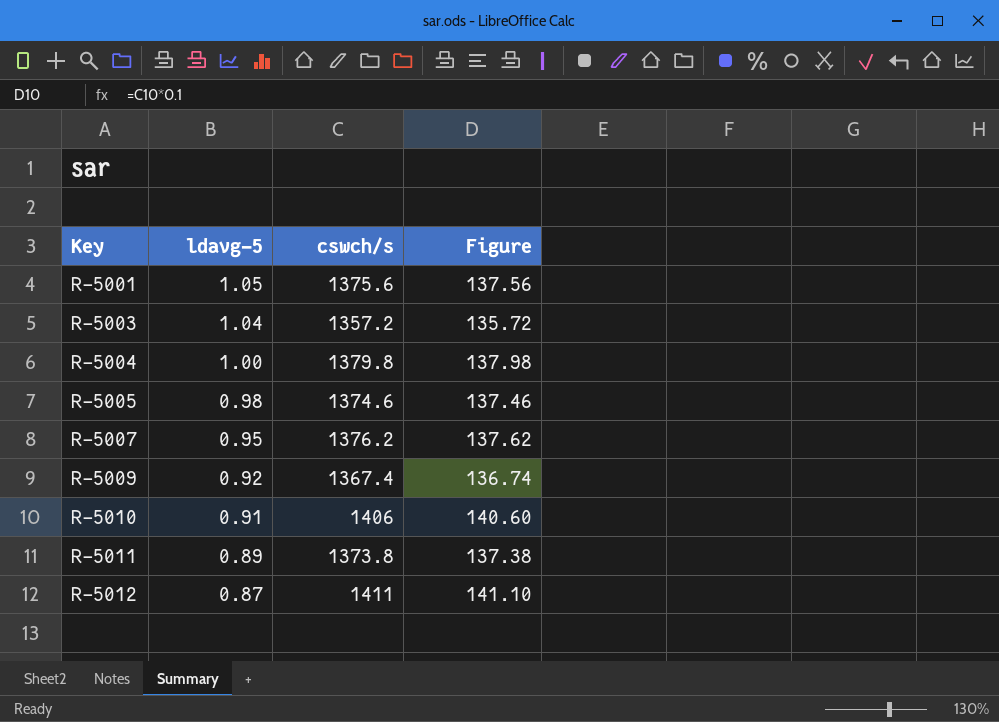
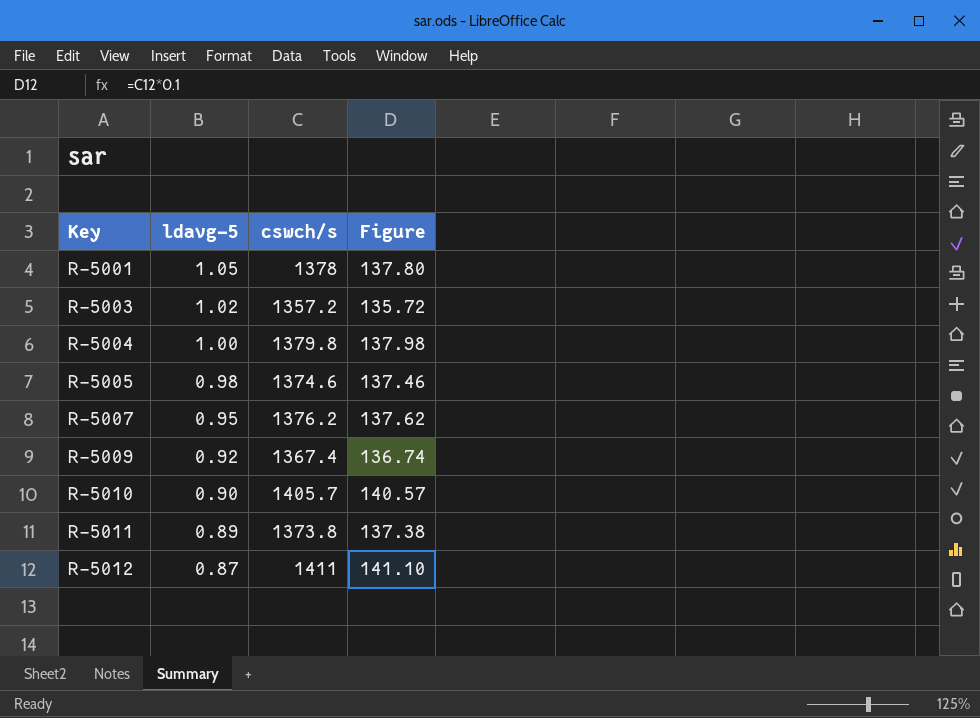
R-5001 | cswch/s: 1375.6 -> 1378
R-5001 | Figure: 137.56 -> 137.80
R-5003 | ldavg-5: 1.04 -> 1.02
R-5010 | ldavg-5: 0.91 -> 0.90
R-5010 | cswch/s: 1406 -> 1405.7
R-5010 | Figure: 140.60 -> 140.57

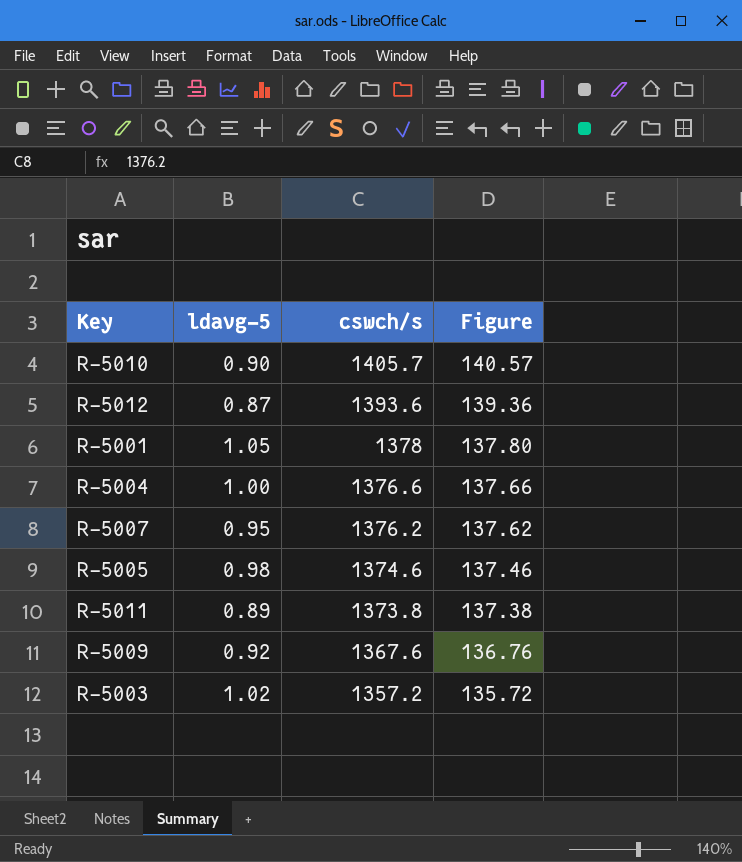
row order: Key ascending -> cswch/s descending
R-5012 | cswch/s: 1411 -> 1393.6
R-5012 | Figure: 141.10 -> 139.36
R-5004 | cswch/s: 1379.8 -> 1376.6
R-5004 | Figure: 137.98 -> 137.66
R-5009 | cswch/s: 1367.4 -> 1367.6
R-5009 | Figure: 136.74 -> 136.76

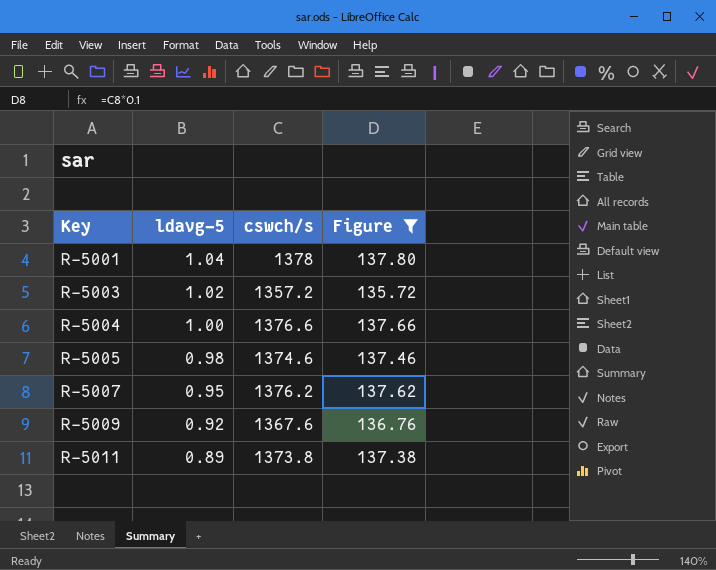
filter: none -> Figure <= 137.80
row order: cswch/s descending -> Key ascending
R-5001 | ldavg-5: 1.05 -> 1.04

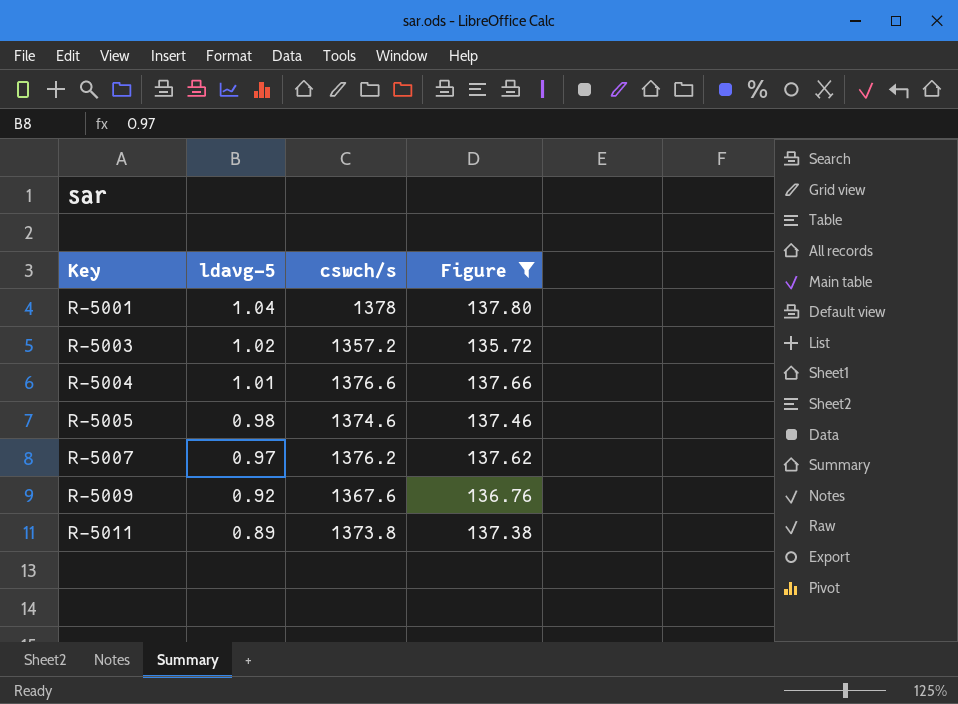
R-5004 | ldavg-5: 1.00 -> 1.01
R-5007 | ldavg-5: 0.95 -> 0.97

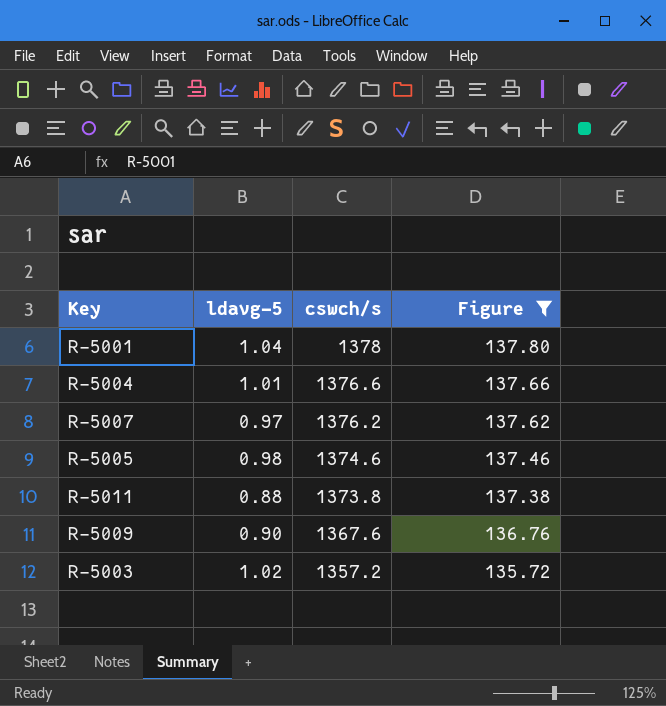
row order: Key ascending -> cswch/s descending
R-5011 | ldavg-5: 0.89 -> 0.88
R-5009 | ldavg-5: 0.92 -> 0.90

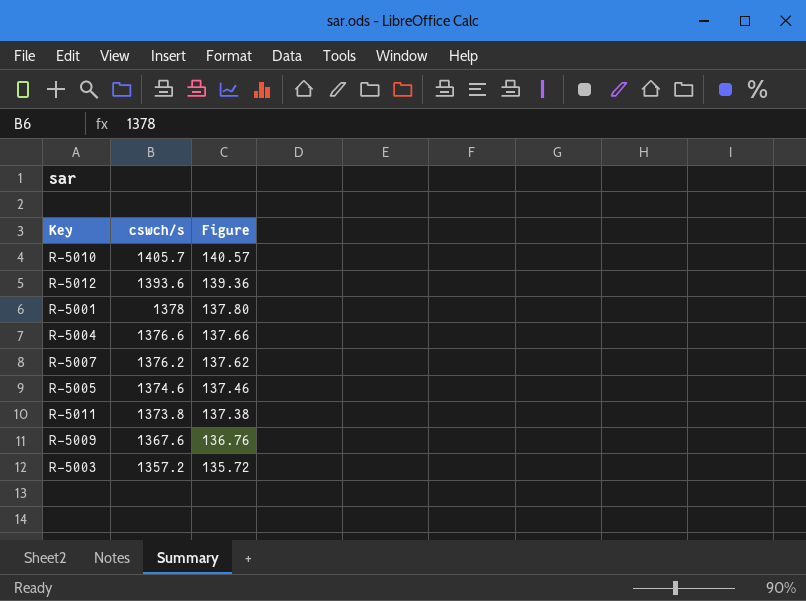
filter: Figure <= 137.80 -> none
column ldavg-5 | position: 2 -> none

